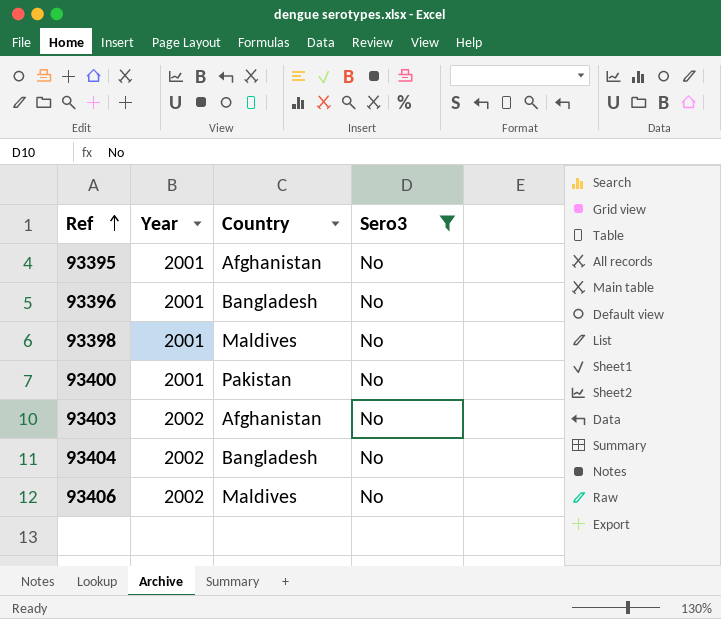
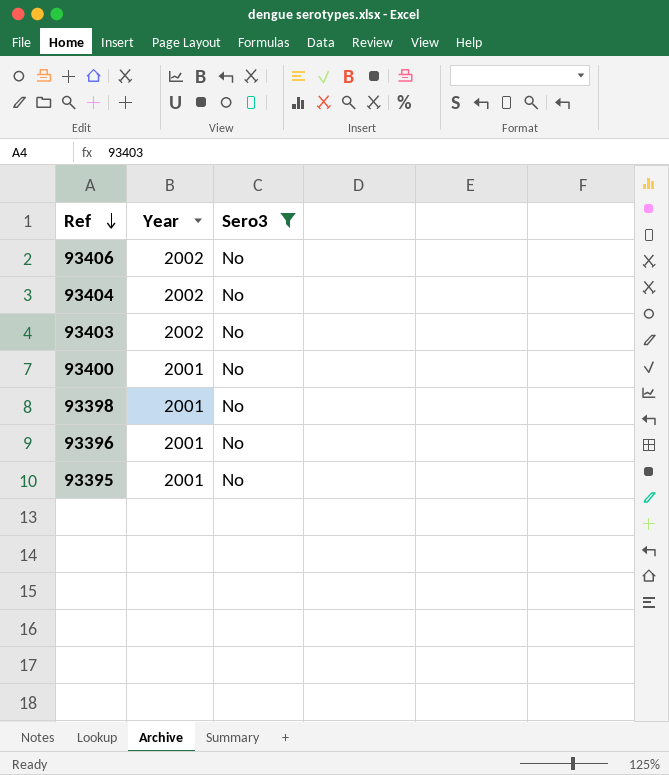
row order: Ref ascending -> Ref descending
column Country | position: 3 -> none

